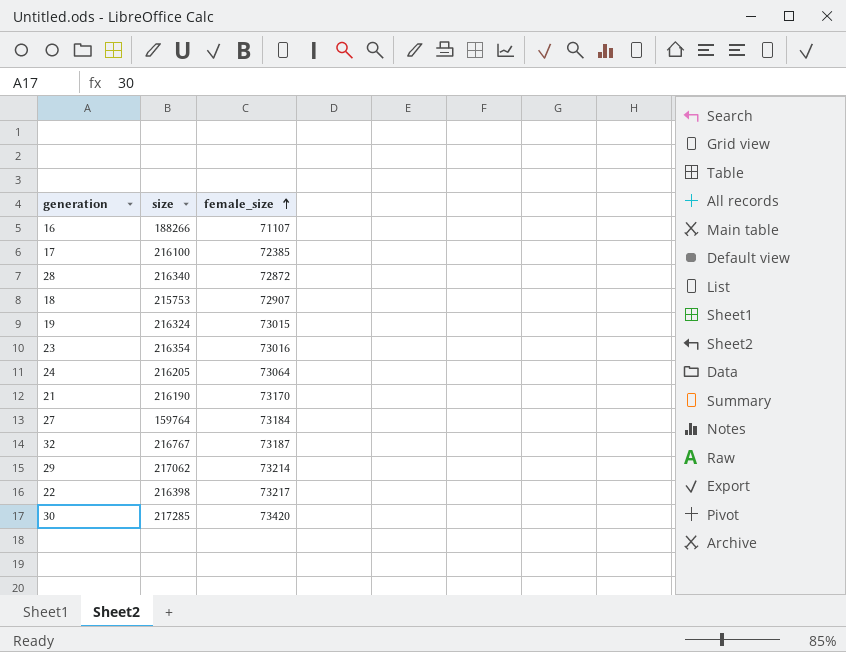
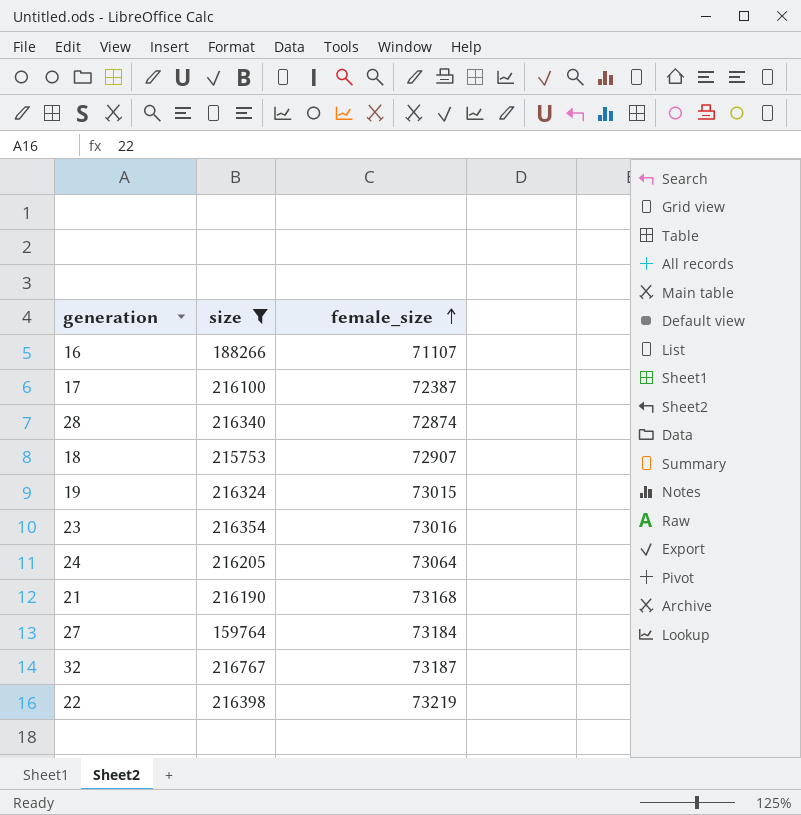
filter: none -> size <= 216767
17 | female_size: 72385 -> 72387
28 | female_size: 72872 -> 72874
21 | female_size: 73170 -> 73168
22 | female_size: 73217 -> 73219

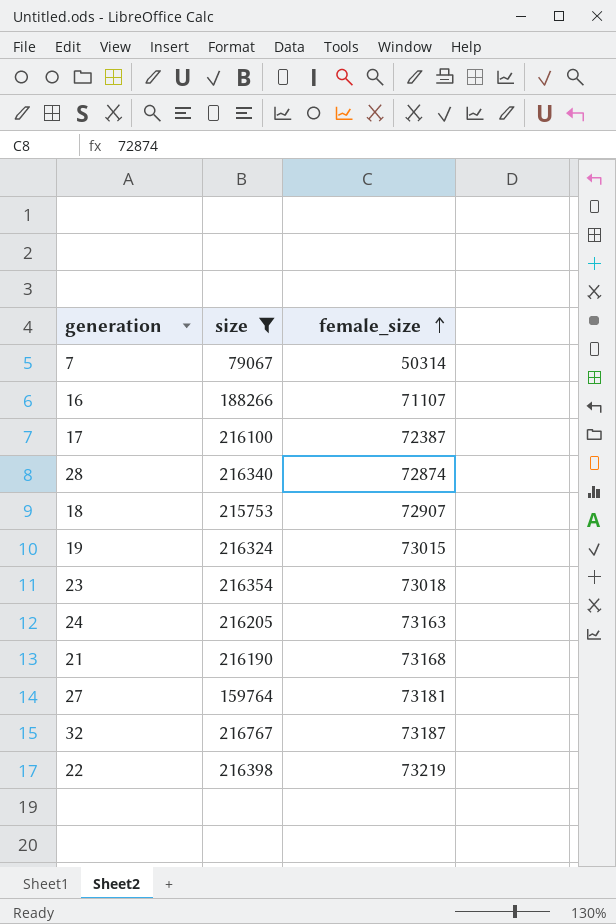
row 7: none -> 79067 | 50314
23 | female_size: 73016 -> 73018
24 | female_size: 73064 -> 73163
27 | female_size: 73184 -> 73181

